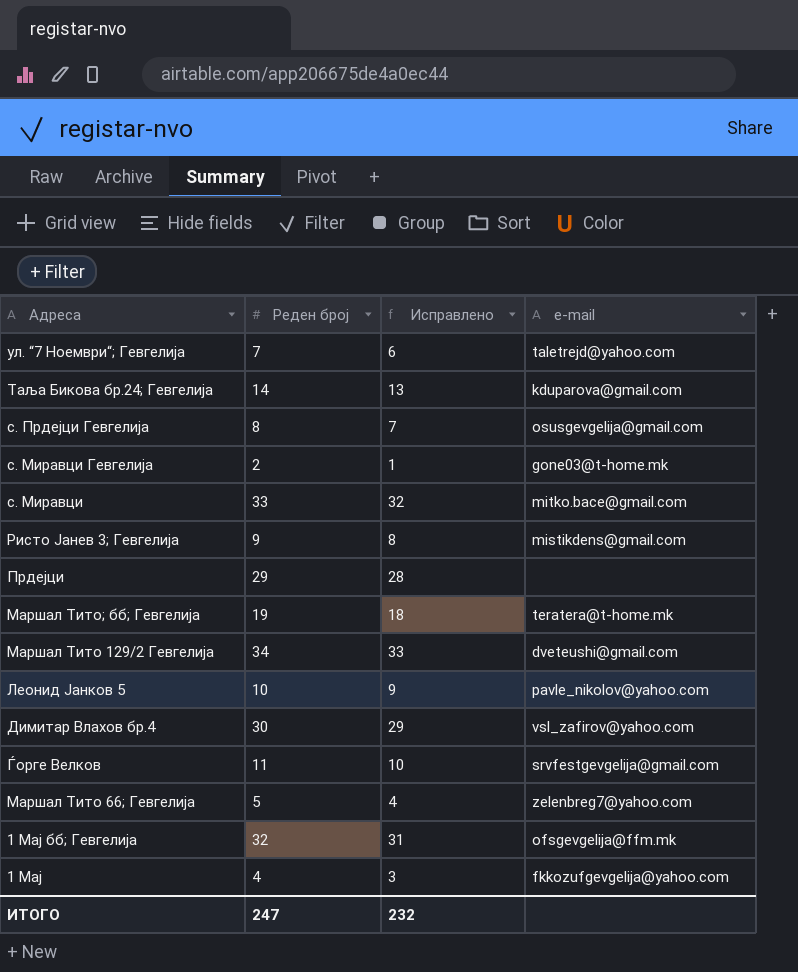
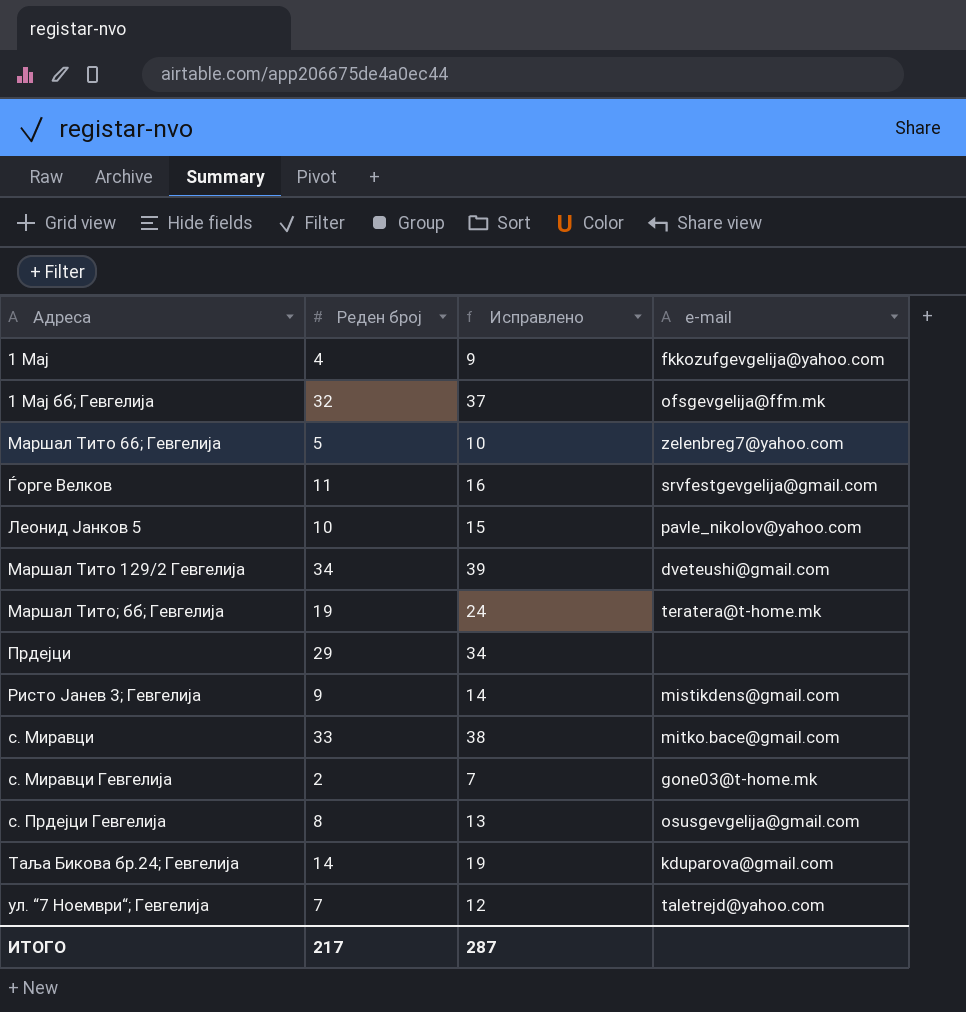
row order: Адреса descending -> Адреса ascending
column Исправлено | formula: [Реден број] - 1 -> [Реден број] + 5
row Димитар Влахов бр.4: 30 | 29 | vsl_zafirov@yahoo.com -> none
ИТОГО | Реден број: 247 -> 217
ИТОГО | Исправлено: 232 -> 287

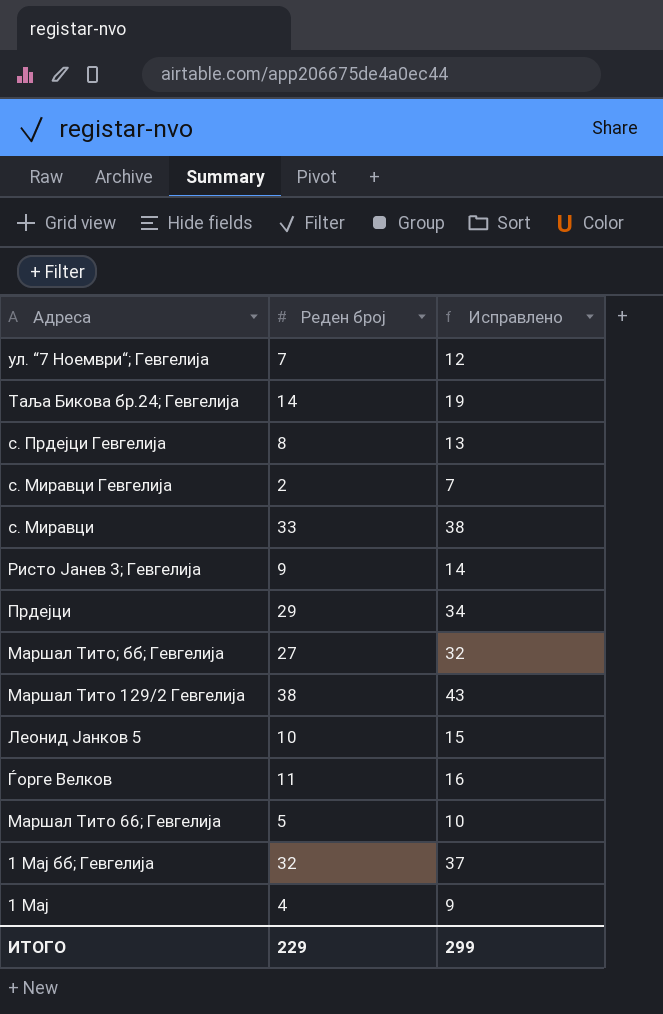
row order: Адреса ascending -> Адреса descending
column e-mail | position: 4 -> none
Маршал Тито; бб; Гевгелија | Реден број: 19 -> 27
Маршал Тито; бб; Гевгелија | Исправлено: 24 -> 32
Маршал Тито 129/2 Гевгелија | Реден број: 34 -> 38
Маршал Тито 129/2 Гевгелија | Исправлено: 39 -> 43
ИТОГО | Реден број: 217 -> 229
ИТОГО | Исправлено: 287 -> 299

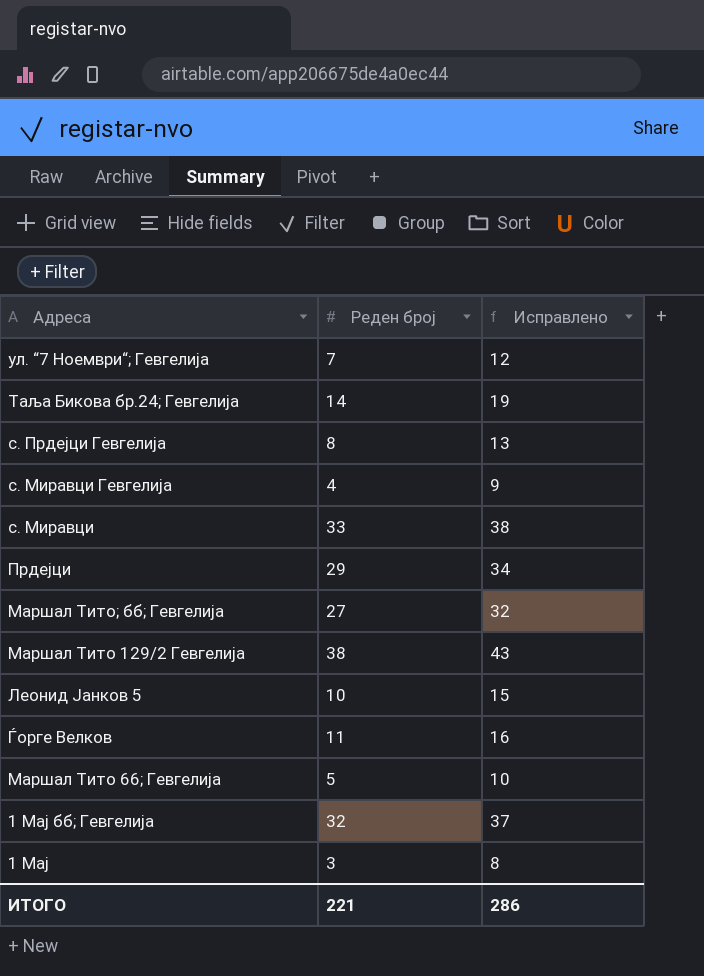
row Ристо Јанев 3; Гевгелија: 9 | 14 -> none
с. Миравци Гевгелија | Реден број: 2 -> 4
с. Миравци Гевгелија | Исправлено: 7 -> 9
1 Maj | Реден број: 4 -> 3
1 Maj | Исправлено: 9 -> 8
ИТОГО | Реден број: 229 -> 221
ИТОГО | Исправлено: 299 -> 286

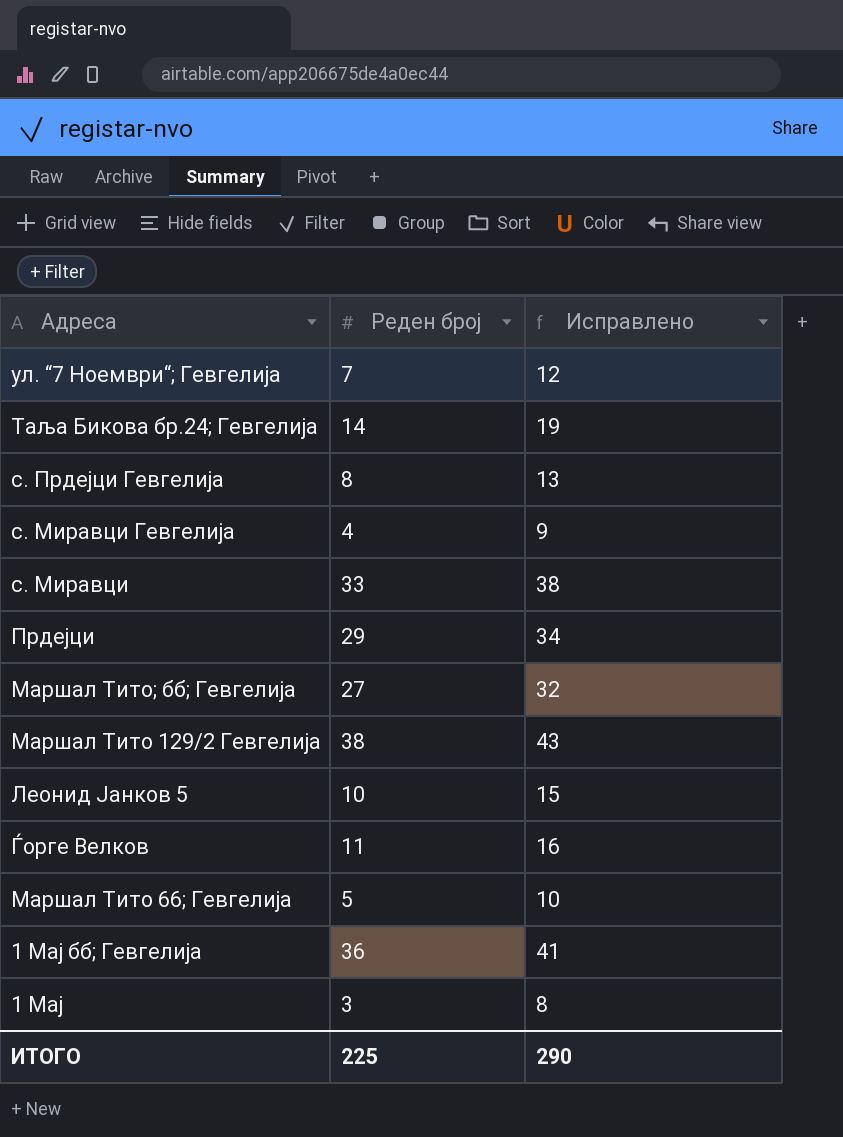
1 Мај бб; Гевгелија | Реден број: 32 -> 36
1 Мај бб; Гевгелија | Исправлено: 37 -> 41
ИТОГО | Реден број: 221 -> 225
ИТОГО | Исправлено: 286 -> 290

